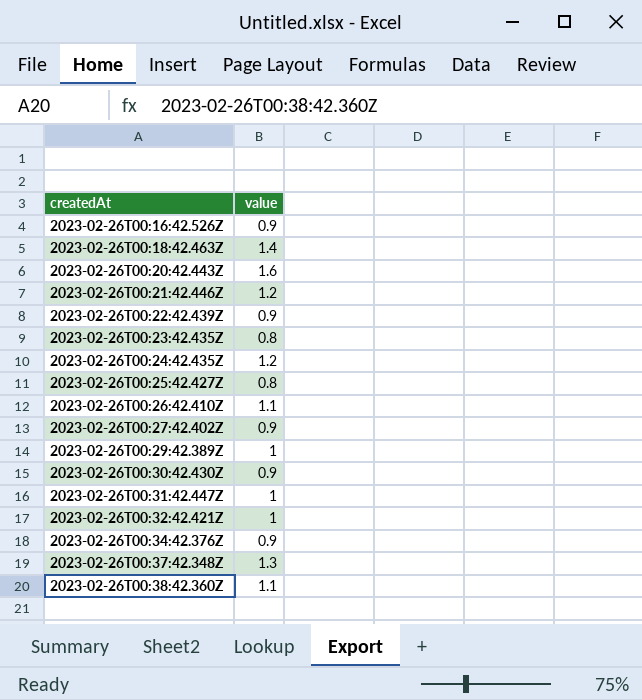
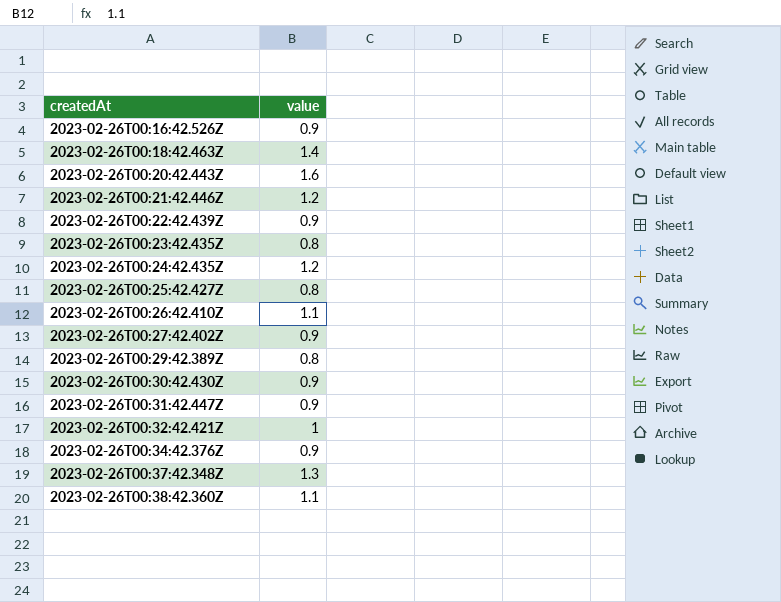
2023-02-26T00:29:42.389Z | value: 1 -> 0.8
2023-02-26T00:31:42.447Z | value: 1 -> 0.9

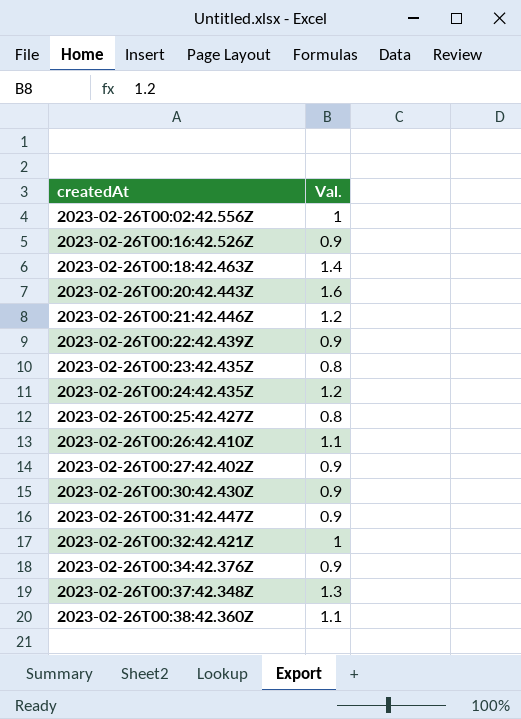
column name: value -> Val.
row 2023-02-26T00:29:42.389Z: 0.8 -> none
row 2023-02-26T00:02:42.556Z: none -> 1

